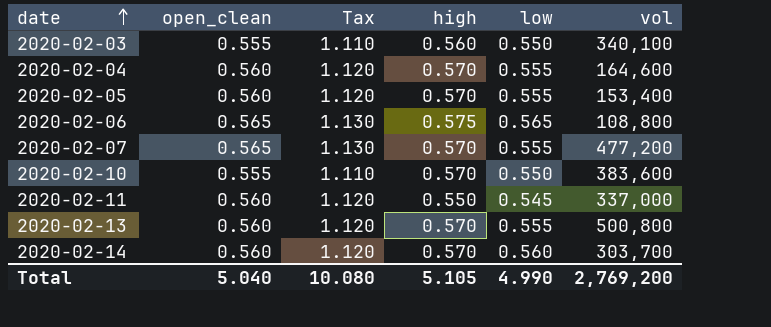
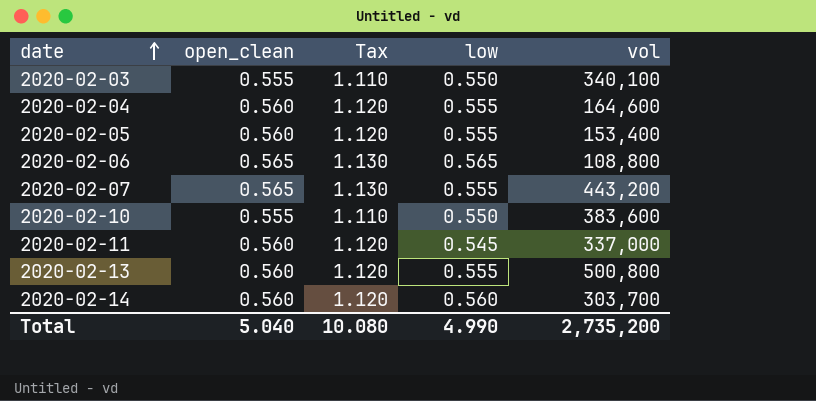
column high | position: 4 -> none
2020-02-07 | vol: 477,200 -> 443,200
Total | vol: 2,769,200 -> 2,735,200

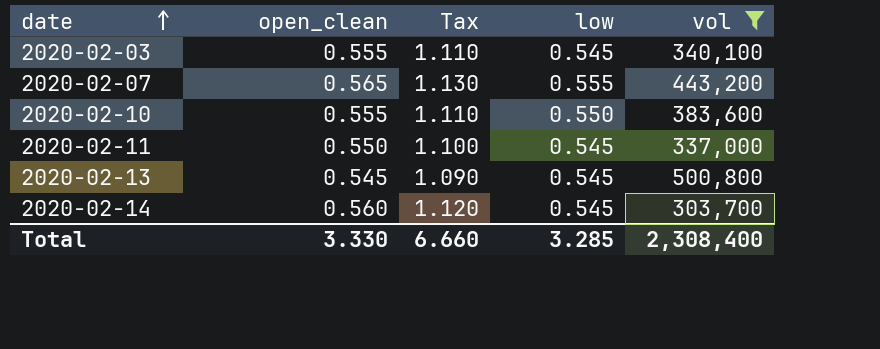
filter: none -> vol >= 303,700
2020-02-03 | low: 0.550 -> 0.545
2020-02-11 | open_clean: 0.560 -> 0.550
2020-02-11 | Tax: 1.120 -> 1.100
2020-02-13 | open_clean: 0.560 -> 0.545
2020-02-13 | Tax: 1.120 -> 1.090
2020-02-13 | low: 0.555 -> 0.545
2020-02-14 | low: 0.560 -> 0.545
Total | open_clean: 5.040 -> 3.330
Total | Tax: 10.080 -> 6.660
Total | low: 4.990 -> 3.285
Total | vol: 2,735,200 -> 2,308,400

